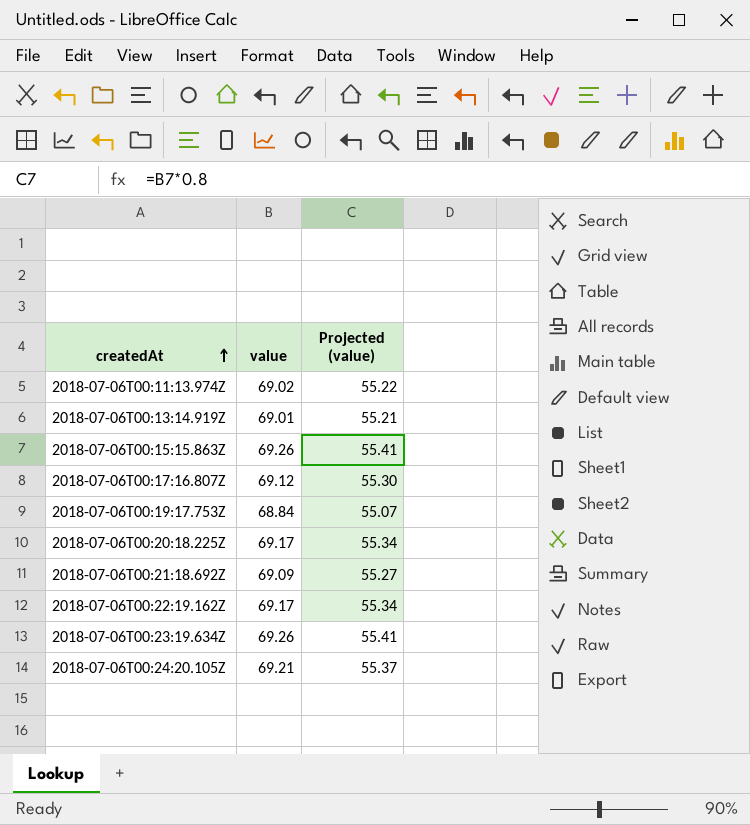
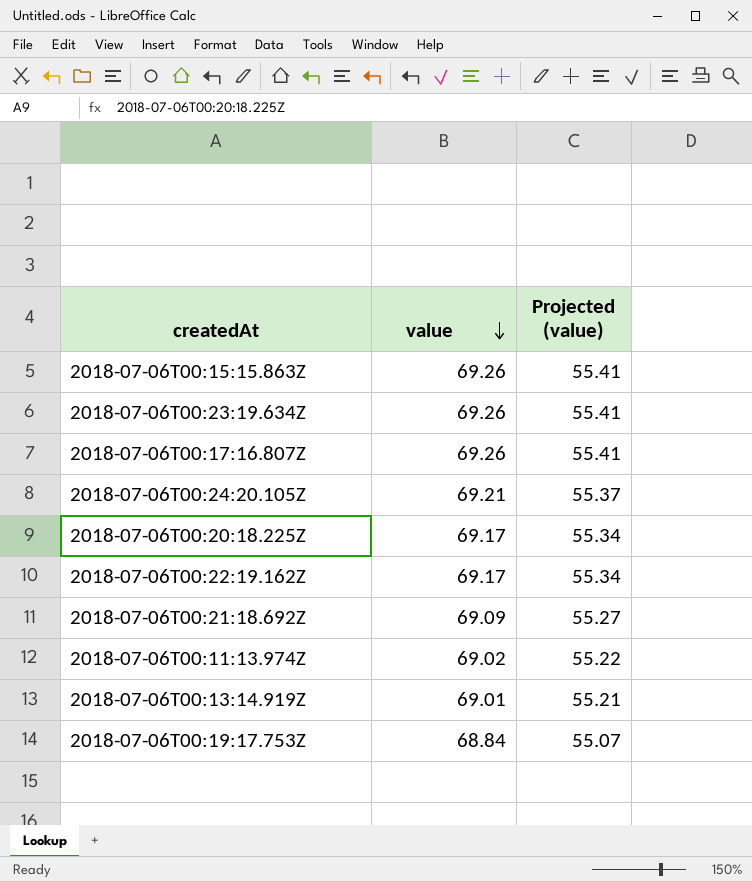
row order: createdAt ascending -> value descending
2018-07-06T00:17:16.807Z | value: 69.12 -> 69.26
2018-07-06T00:17:16.807Z | Projected (value): 55.30 -> 55.41

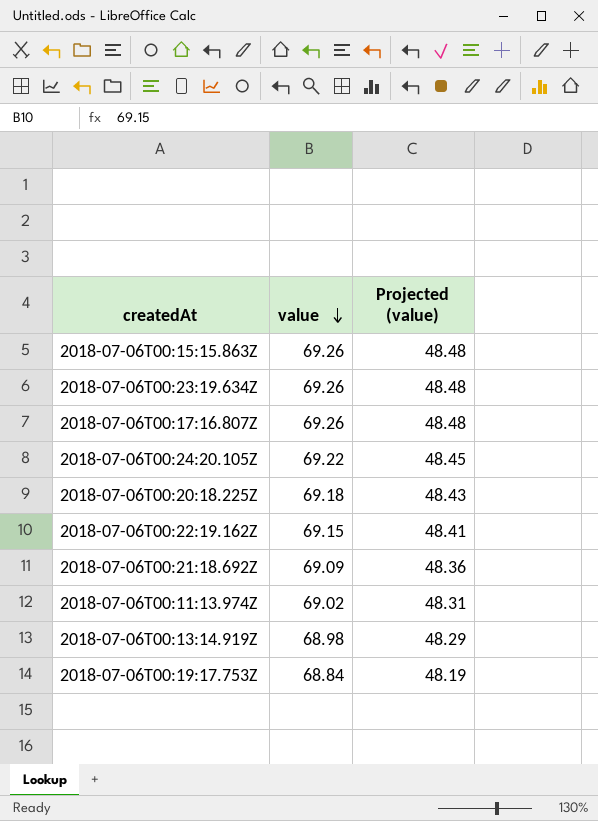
column Projected (value) | formula: [value] * 0.8 -> [value] * 0.7
2018-07-06T00:24:20.105Z | value: 69.21 -> 69.22
2018-07-06T00:20:18.225Z | value: 69.17 -> 69.18
2018-07-06T00:22:19.162Z | value: 69.17 -> 69.15
2018-07-06T00:13:14.919Z | value: 69.01 -> 68.98

